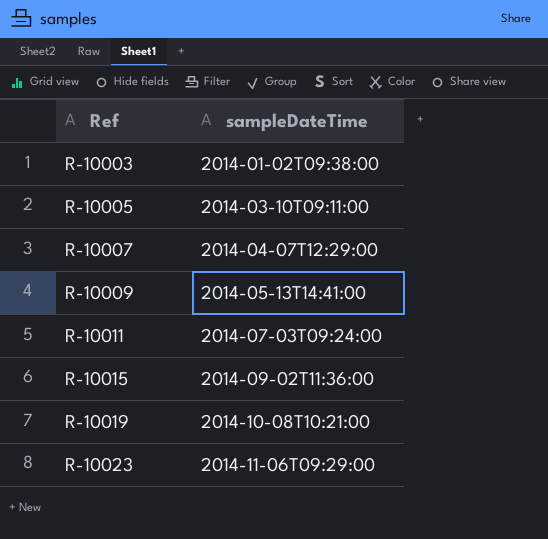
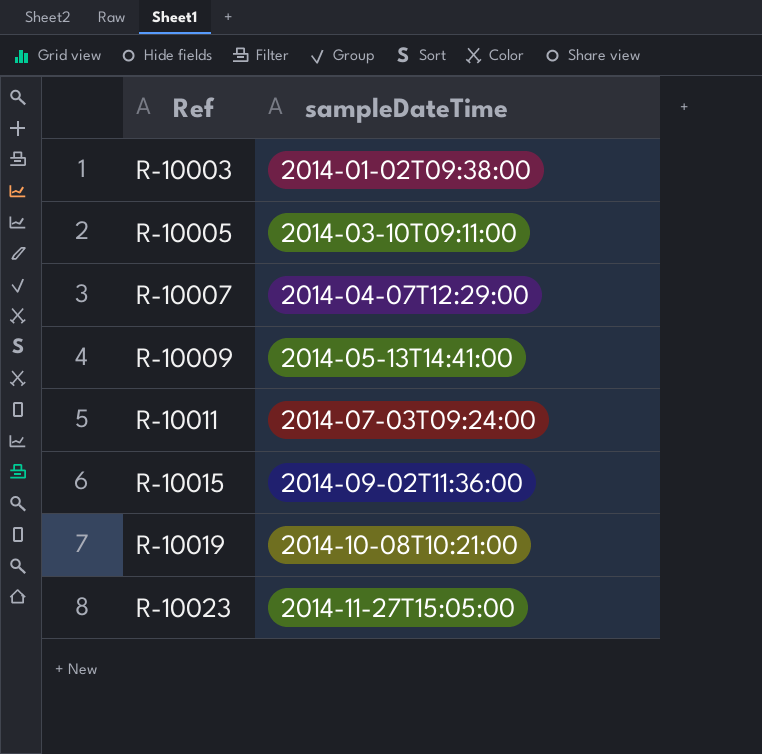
R-10023 | sampleDateTime: 2014-11-06T09:29:00 -> 2014-11-27T15:05:00

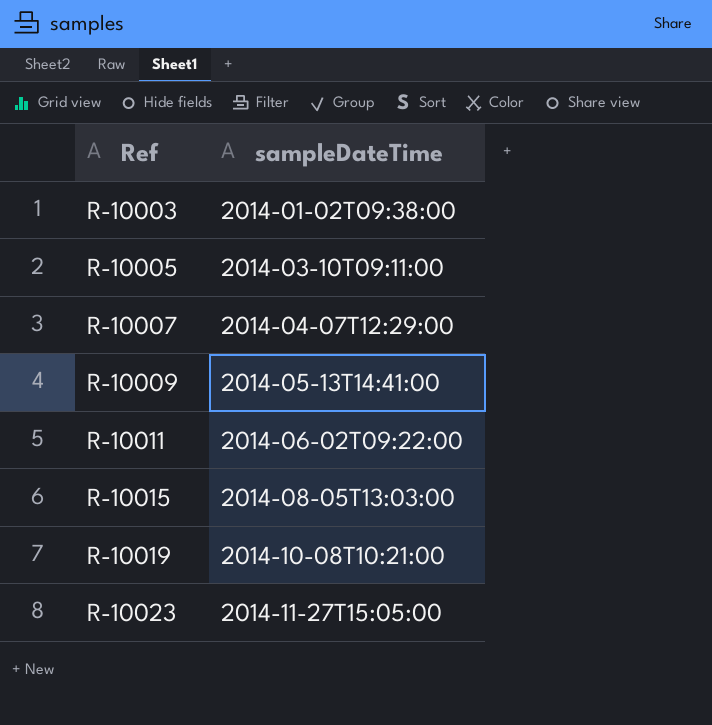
R-10011 | sampleDateTime: 2014-07-03T09:24:00 -> 2014-06-02T09:22:00
R-10015 | sampleDateTime: 2014-09-02T11:36:00 -> 2014-08-05T13:03:00

